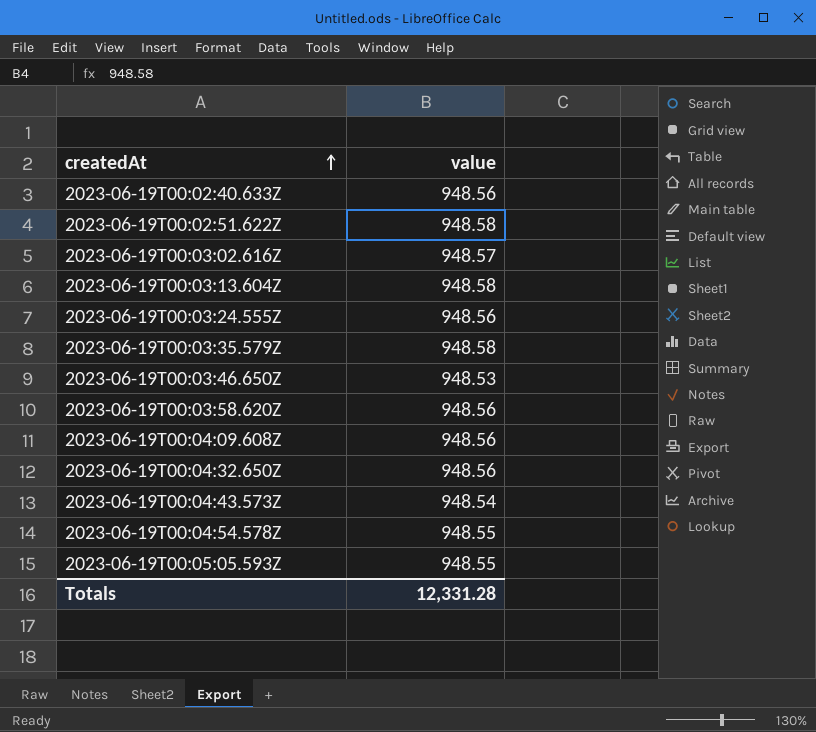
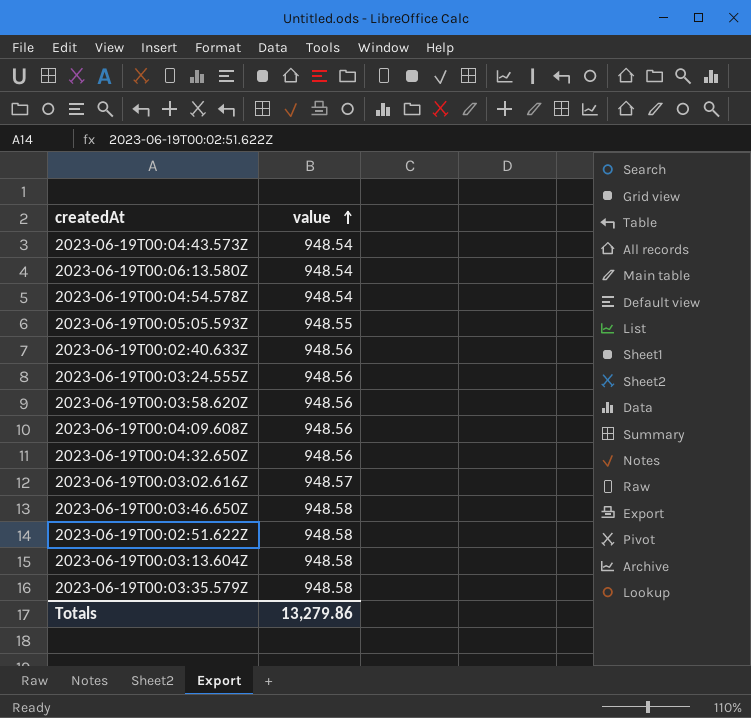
row order: createdAt ascending -> value ascending
row 2023-06-19T00:06:13.580Z: none -> 948.54
2023-06-19T00:04:54.578Z | value: 948.55 -> 948.54
2023-06-19T00:03:46.650Z | value: 948.53 -> 948.58
Totals | value: 12,331.28 -> 13,279.86

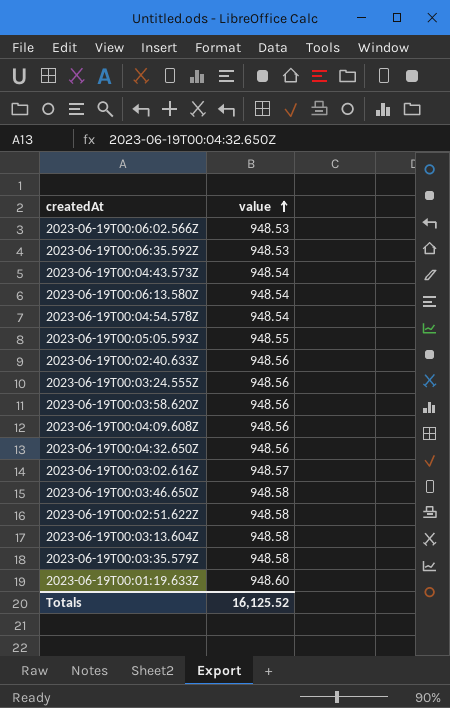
row 2023-06-19T00:06:02.566Z: none -> 948.53
row 2023-06-19T00:06:35.592Z: none -> 948.53
row 2023-06-19T00:01:19.633Z: none -> 948.60
Totals | value: 13,279.86 -> 16,125.52

